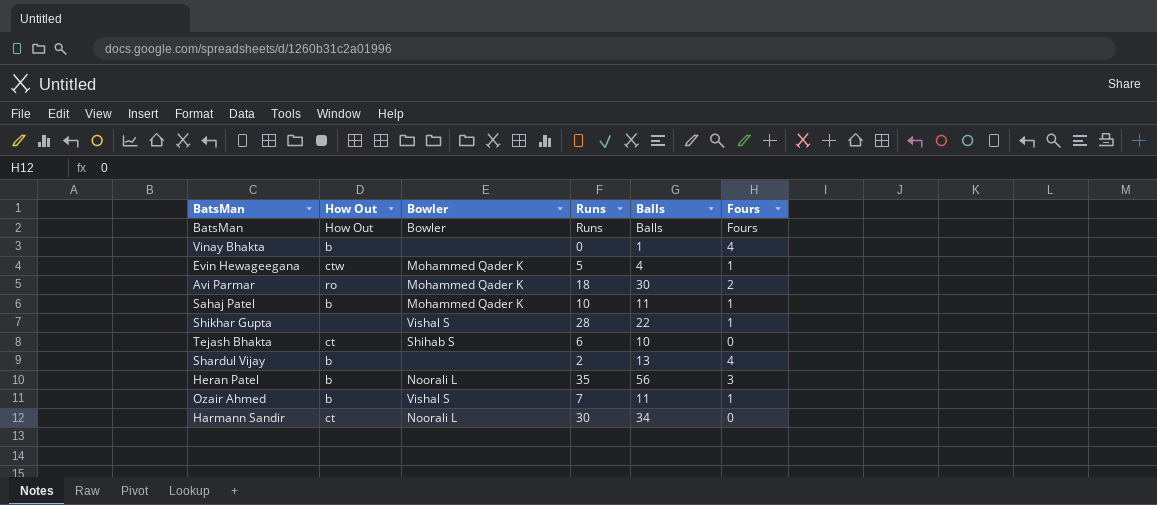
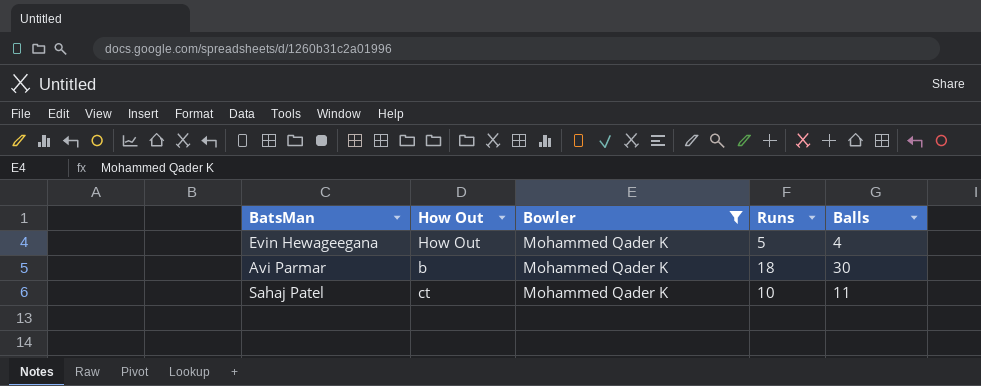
filter: none -> Bowler = Mohammed Qader K
column Fours | position: 6 -> none
Evin Hewageegana | How Out: ctw -> How Out
Avi Parmar | How Out: ro -> b
Sahaj Patel | How Out: b -> ct

